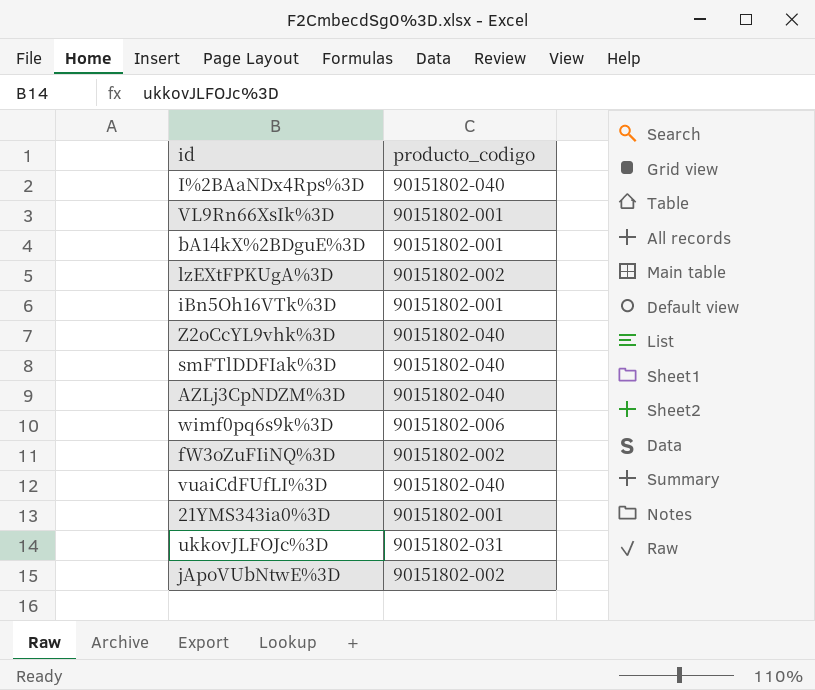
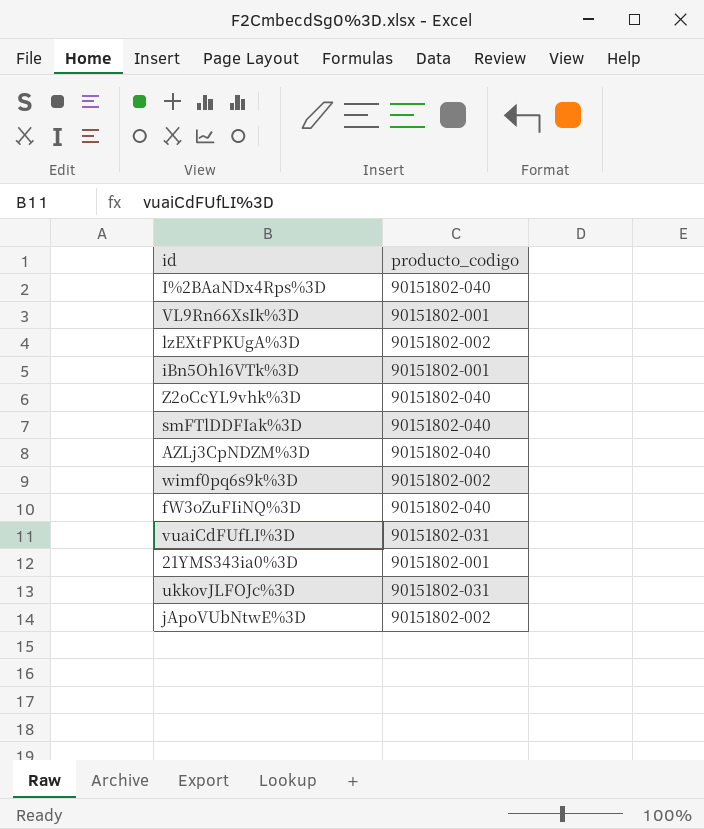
row bA14kX%2BDguE%3D: 90151802-001 -> none
wimf0pq6s9k%3D | producto_codigo: 90151802-006 -> 90151802-002
fW3oZuFIiNQ%3D | producto_codigo: 90151802-002 -> 90151802-040
vuaiCdFUfLI%3D | producto_codigo: 90151802-040 -> 90151802-031

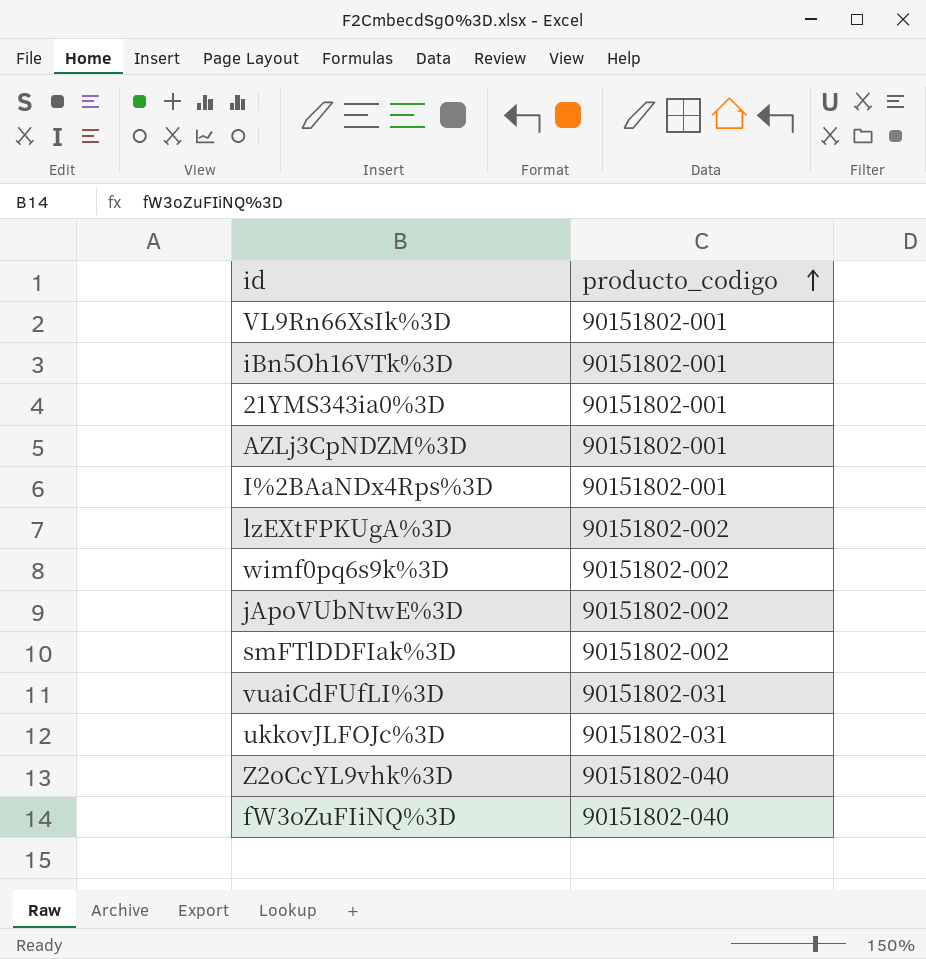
row order: none -> producto_codigo ascending
AZLj3CpNDZM%3D | producto_codigo: 90151802-040 -> 90151802-001
I%2BAaNDx4Rps%3D | producto_codigo: 90151802-040 -> 90151802-001
smFTlDDFIak%3D | producto_codigo: 90151802-040 -> 90151802-002

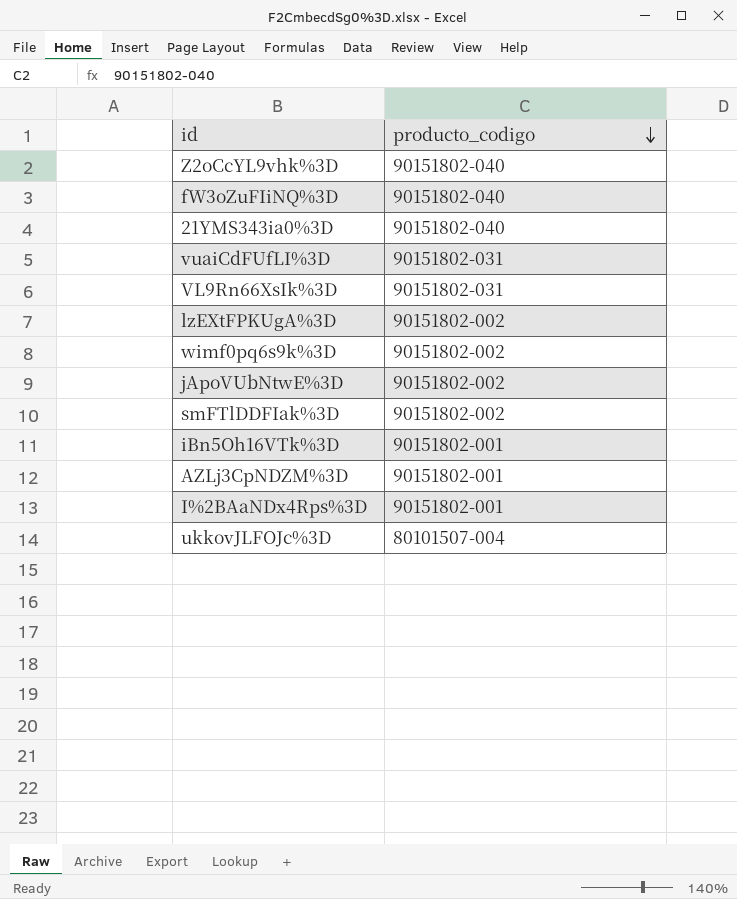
row order: producto_codigo ascending -> producto_codigo descending
21YMS343ia0%3D | producto_codigo: 90151802-001 -> 90151802-040
VL9Rn66XsIk%3D | producto_codigo: 90151802-001 -> 90151802-031
ukkovJLFOJc%3D | producto_codigo: 90151802-031 -> 80101507-004

